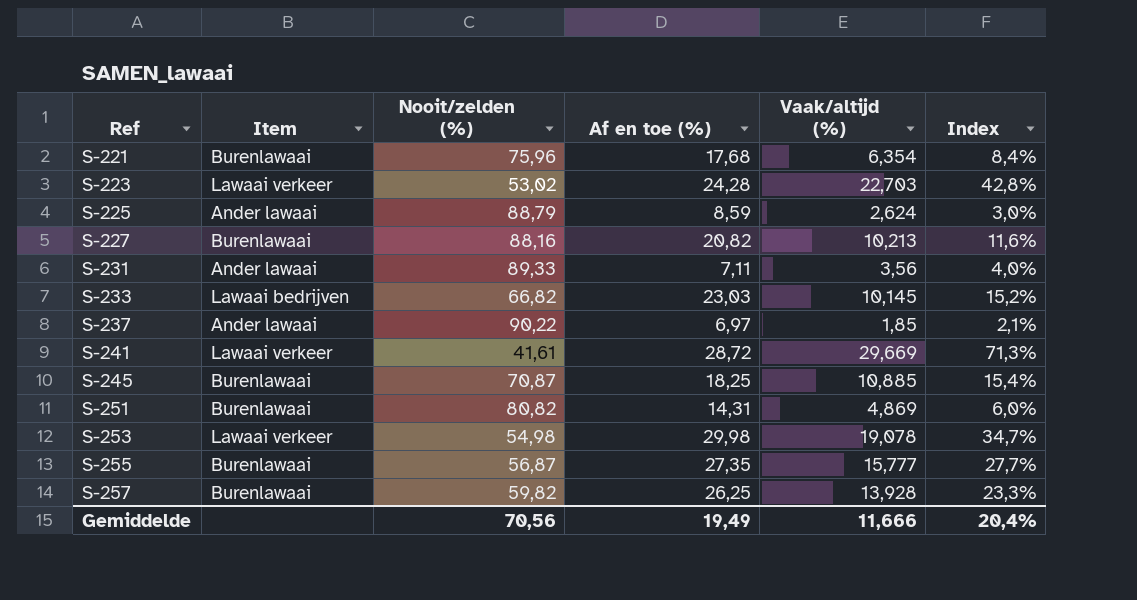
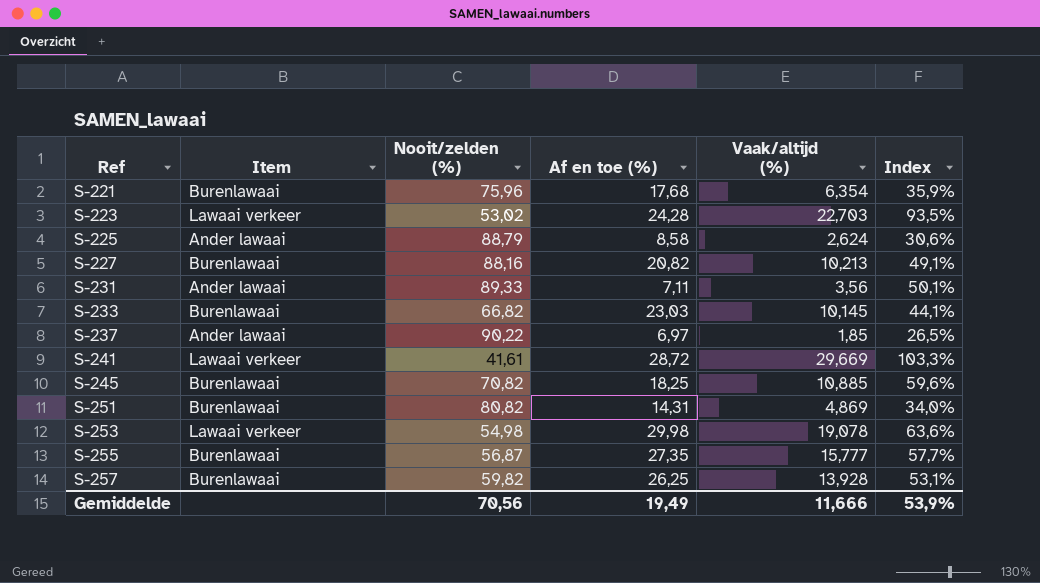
column Index | formula: [Vaak/altijd (%)] / [Nooit/zelden (%)] -> [Vaak/altijd (%)] / [Af en toe (%)]
S-225 | Af en toe (%): 8,59 -> 8,58
S-233 | Item: Lawaai bedrijven -> Burenlawaai
S-245 | Nooit/zelden (%): 70,87 -> 70,82
Gemiddelde | Index: 20,4% -> 53,9%

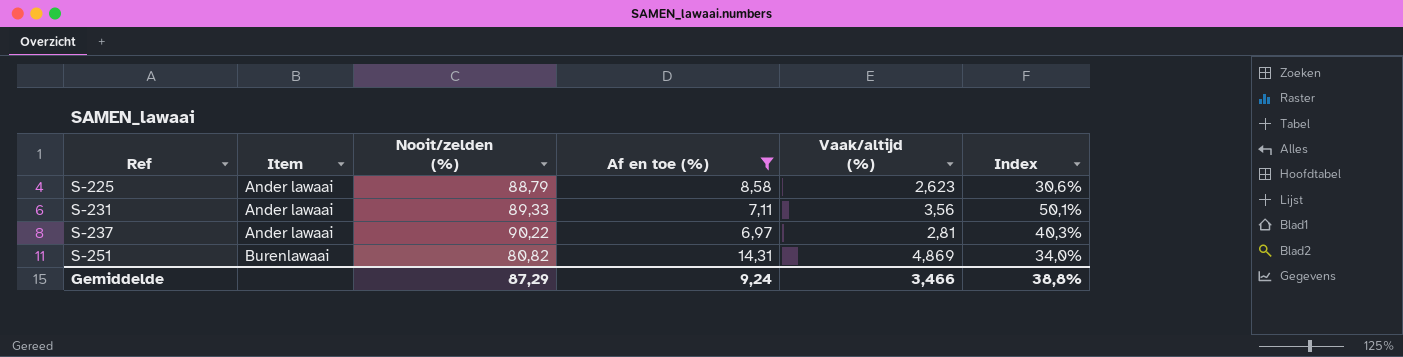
filter: none -> Af en toe (%) <= 14,31
S-225 | Vaak/altijd (%): 2,624 -> 2,623
S-237 | Vaak/altijd (%): 1,85 -> 2,81
S-237 | Index: 26,5% -> 40,3%
Gemiddelde | Nooit/zelden (%): 70,56 -> 87,29
Gemiddelde | Af en toe (%): 19,49 -> 9,24
Gemiddelde | Vaak/altijd (%): 11,666 -> 3,466
Gemiddelde | Index: 53,9% -> 38,8%

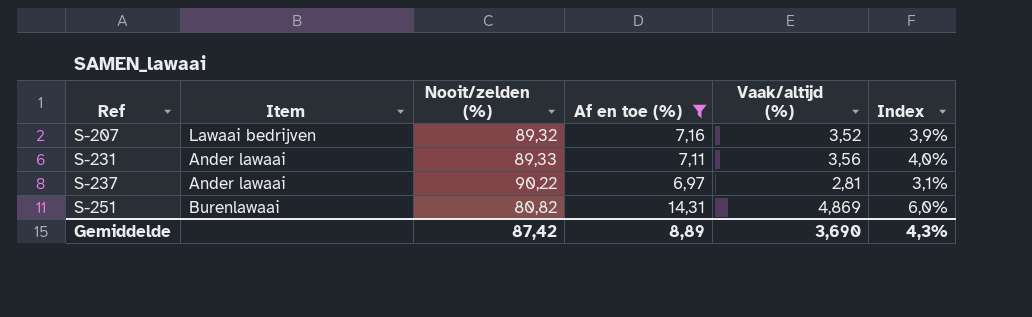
column Index | formula: [Vaak/altijd (%)] / [Af en toe (%)] -> [Vaak/altijd (%)] / [Nooit/zelden (%)]
row S-225: Ander lawaai | 88,79 | 8,58 | 2,623 | 30,6% -> none
row S-207: none -> Lawaai bedrijven | 89,32 | 7,16 | 3,52 | 3,9%
Gemiddelde | Nooit/zelden (%): 87,29 -> 87,42
Gemiddelde | Af en toe (%): 9,24 -> 8,89
Gemiddelde | Vaak/altijd (%): 3,466 -> 3,690
Gemiddelde | Index: 38,8% -> 4,3%

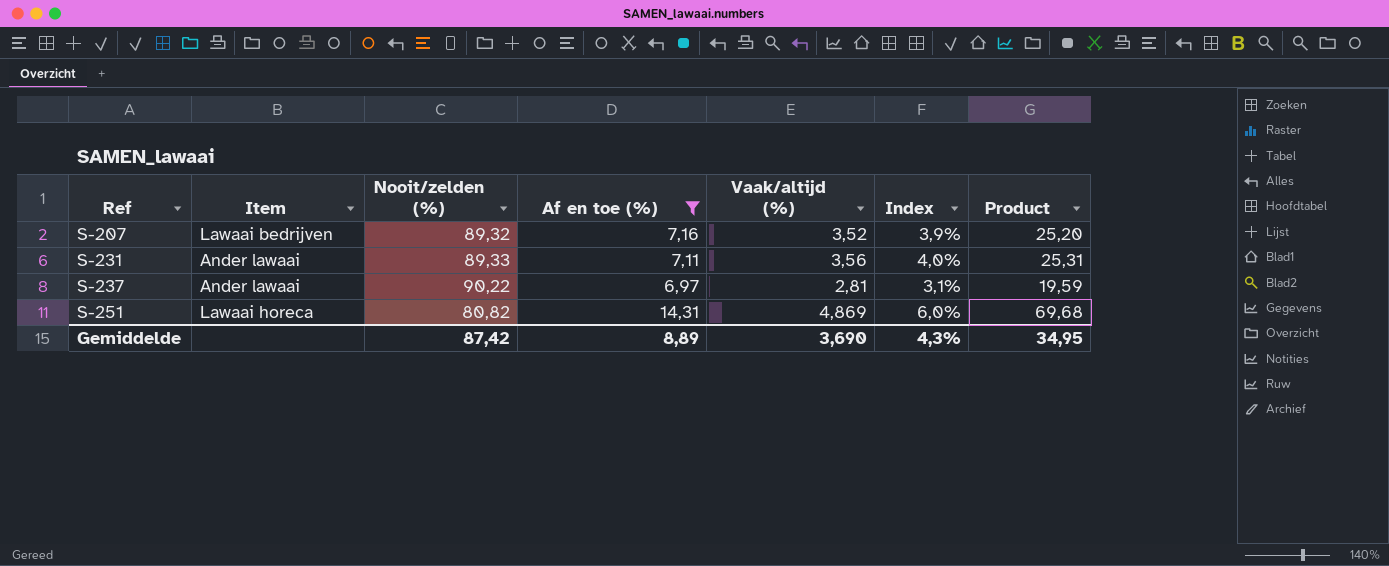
column Product | formula: none -> [Af en toe (%)] * [Vaak/altijd (%)]
S-251 | Item: Burenlawaai -> Lawaai horeca

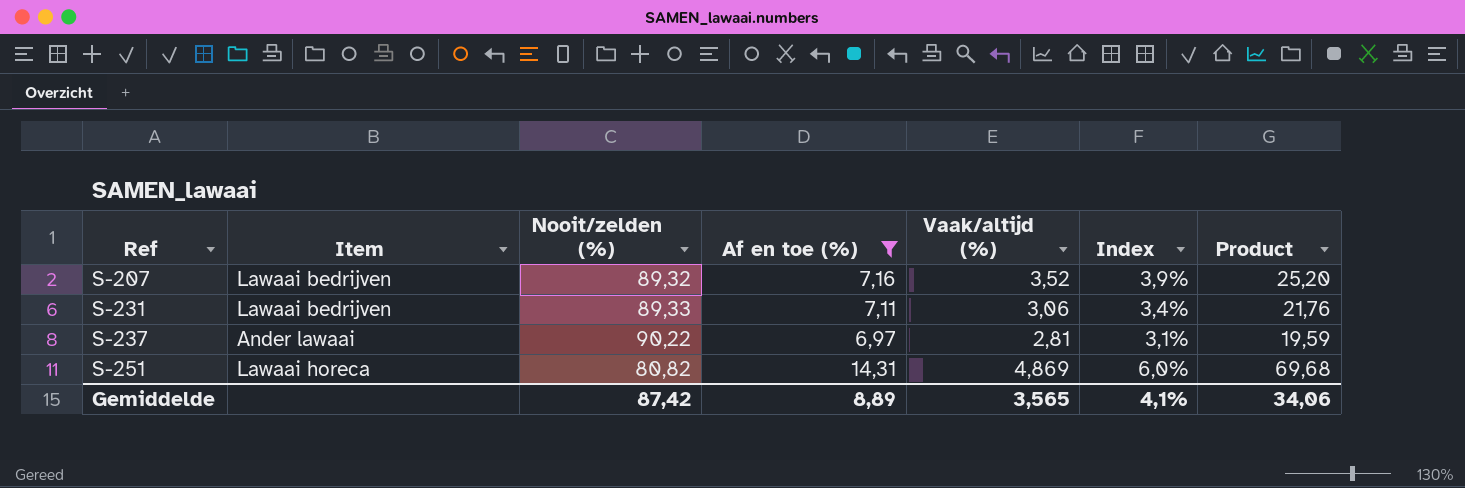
S-231 | Item: Ander lawaai -> Lawaai bedrijven
S-231 | Vaak/altijd (%): 3,56 -> 3,06
S-231 | Index: 4,0% -> 3,4%
S-231 | Product: 25,31 -> 21,76
Gemiddelde | Vaak/altijd (%): 3,690 -> 3,565
Gemiddelde | Index: 4,3% -> 4,1%
Gemiddelde | Product: 34,95 -> 34,06

